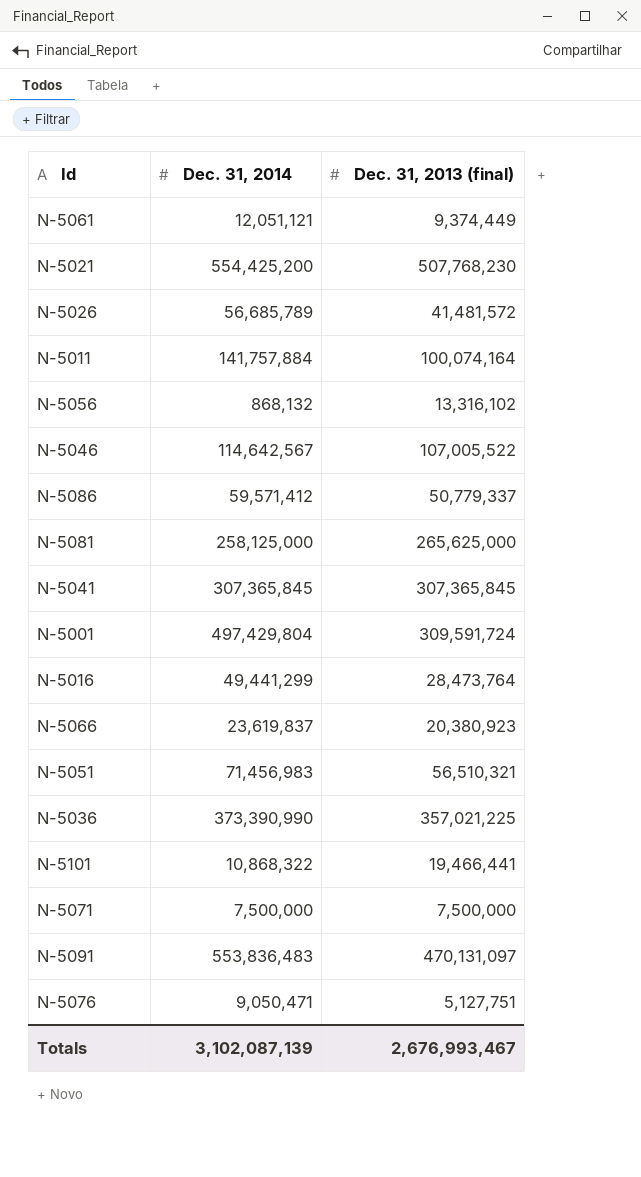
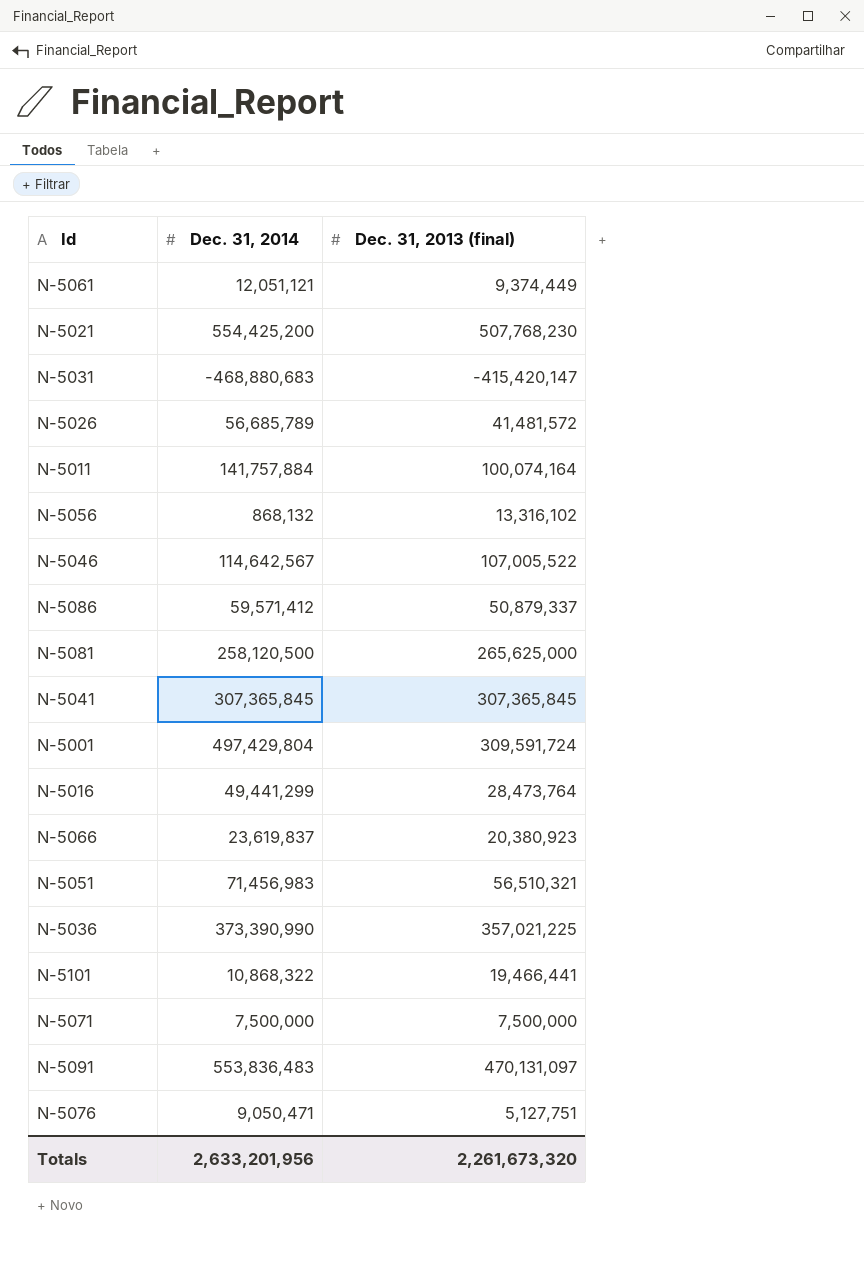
row N-5031: none -> -468,880,683 | -415,420,147
N-5086 | Dec. 31, 2013 (final): 50,779,337 -> 50,879,337
N-5081 | Dec. 31, 2014: 258,125,000 -> 258,120,500
Totals | Dec. 31, 2014: 3,102,087,139 -> 2,633,201,956
Totals | Dec. 31, 2013 (final): 2,676,993,467 -> 2,261,673,320

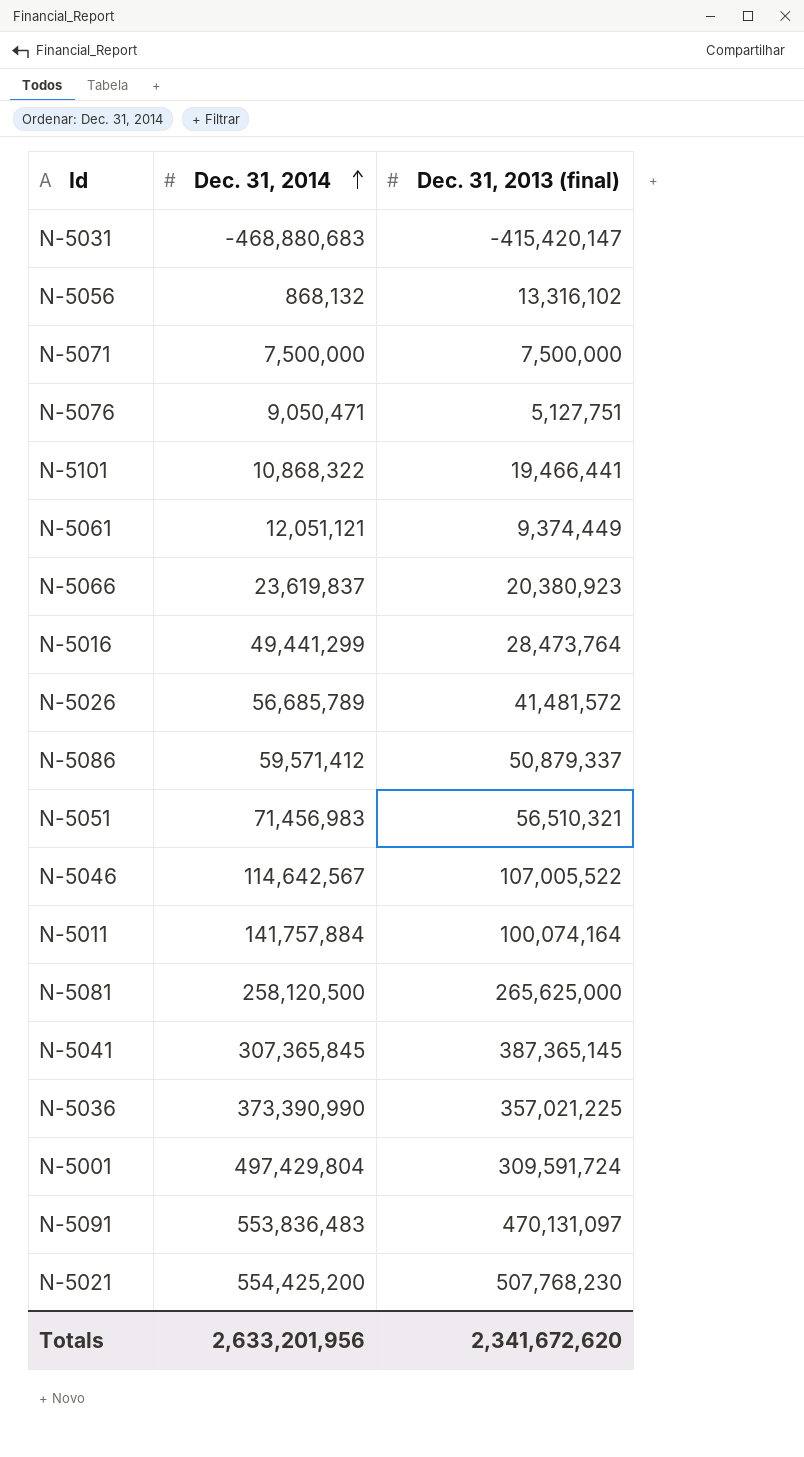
row order: none -> Dec. 31, 2014 ascending
N-5041 | Dec. 31, 2013 (final): 307,365,845 -> 387,365,145
Totals | Dec. 31, 2013 (final): 2,261,673,320 -> 2,341,672,620

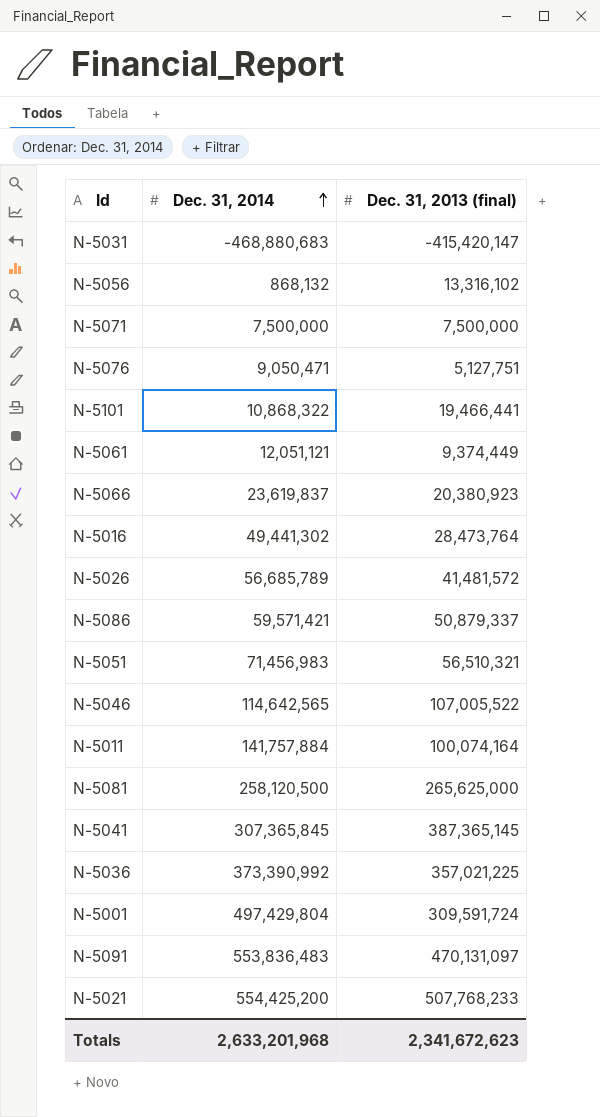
N-5016 | Dec. 31, 2014: 49,441,299 -> 49,441,302
N-5086 | Dec. 31, 2014: 59,571,412 -> 59,571,421
N-5046 | Dec. 31, 2014: 114,642,567 -> 114,642,565
N-5036 | Dec. 31, 2014: 373,390,990 -> 373,390,992
N-5021 | Dec. 31, 2013 (final): 507,768,230 -> 507,768,233
Totals | Dec. 31, 2014: 2,633,201,956 -> 2,633,201,968
Totals | Dec. 31, 2013 (final): 2,341,672,620 -> 2,341,672,623

